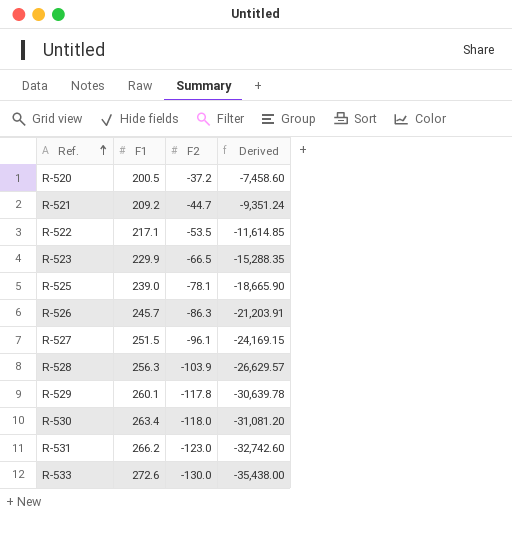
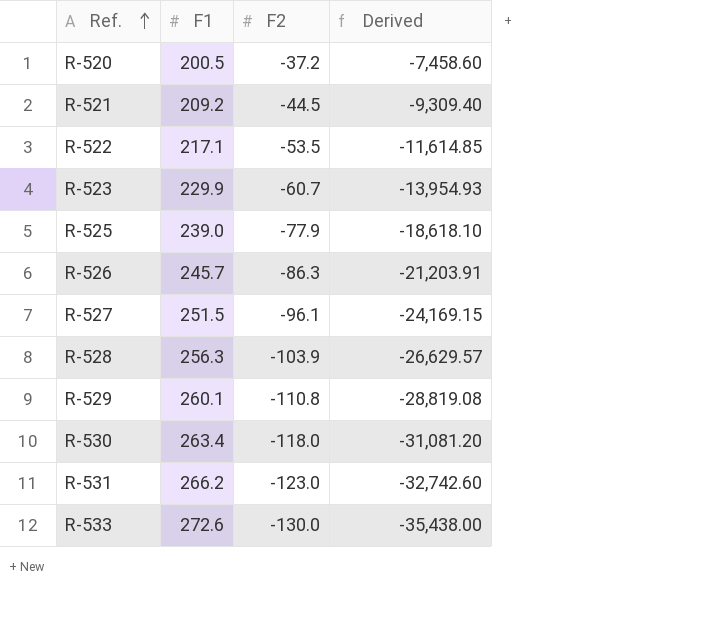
R-521 | F2: -44.7 -> -44.5
R-521 | Derived: -9,351.24 -> -9,309.40
R-523 | F2: -66.5 -> -60.7
R-523 | Derived: -15,288.35 -> -13,954.93
R-525 | F2: -78.1 -> -77.9
R-525 | Derived: -18,665.90 -> -18,618.10
R-529 | F2: -117.8 -> -110.8
R-529 | Derived: -30,639.78 -> -28,819.08

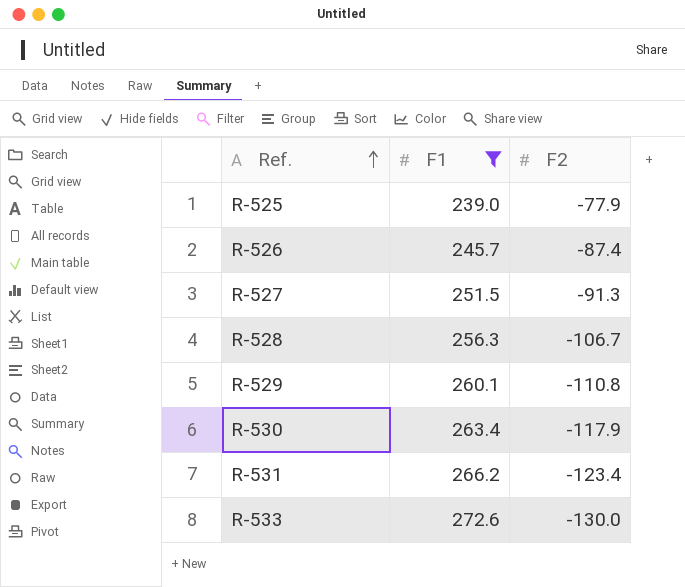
filter: none -> F1 >= 239.0
column Derived | formula: [F1] * [F2] -> none
R-526 | F2: -86.3 -> -87.4
R-527 | F2: -96.1 -> -91.3
R-528 | F2: -103.9 -> -106.7
R-530 | F2: -118.0 -> -117.9
R-531 | F2: -123.0 -> -123.4

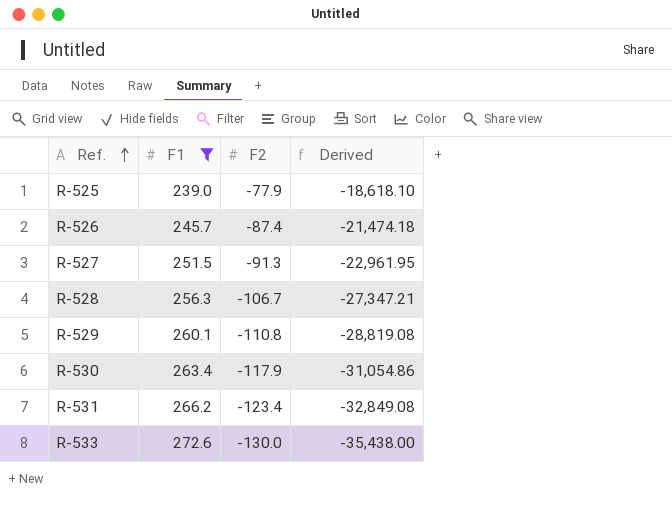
column Derived | formula: none -> [F1] * [F2]

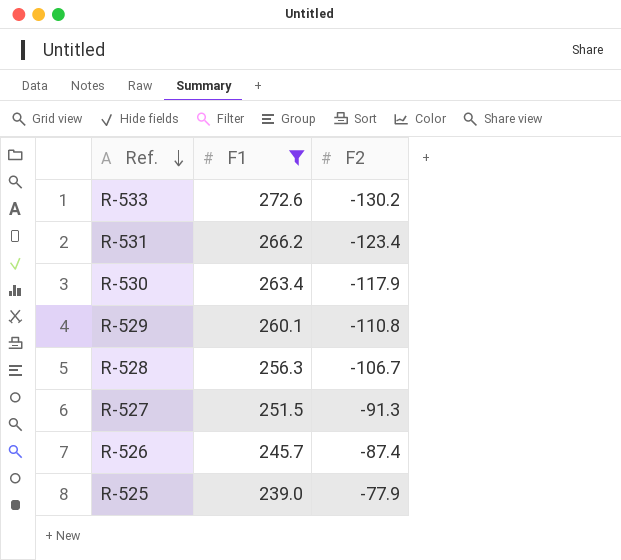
row order: Ref. ascending -> Ref. descending
column Derived | formula: [F1] * [F2] -> none
R-533 | F2: -130.0 -> -130.2

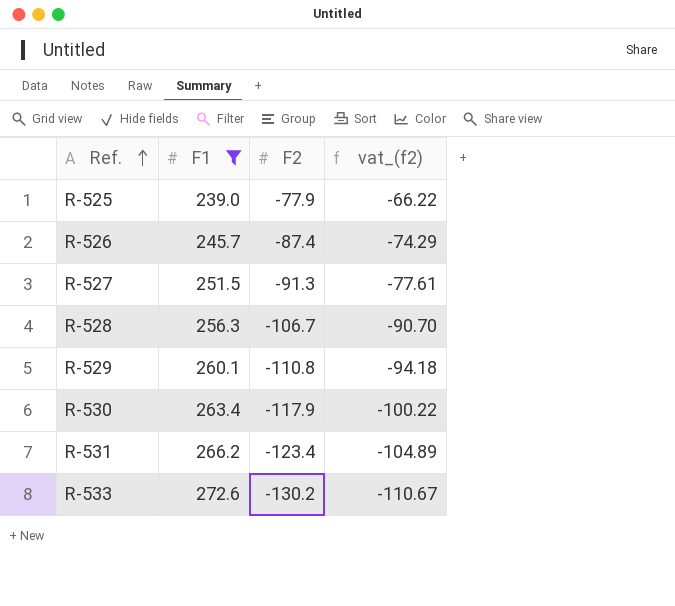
row order: Ref. descending -> Ref. ascending
column vat_(f2) | formula: none -> [F2] * 0.85

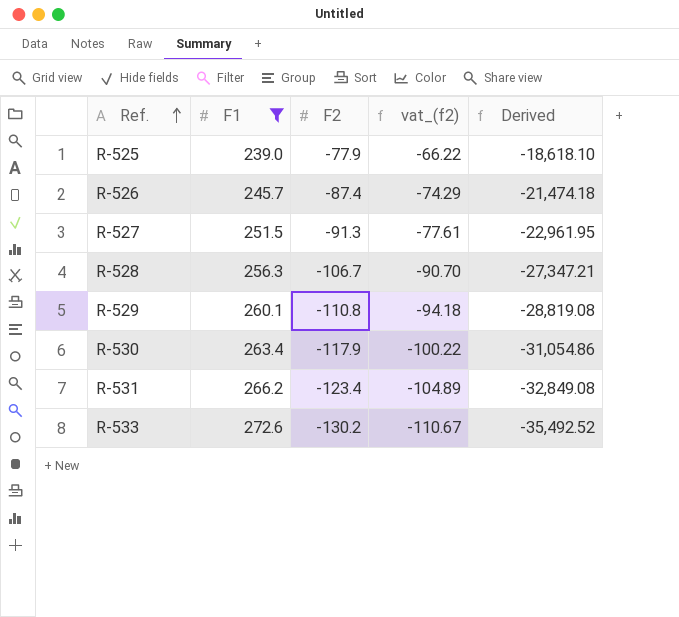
column Derived | formula: none -> [F1] * [F2]

